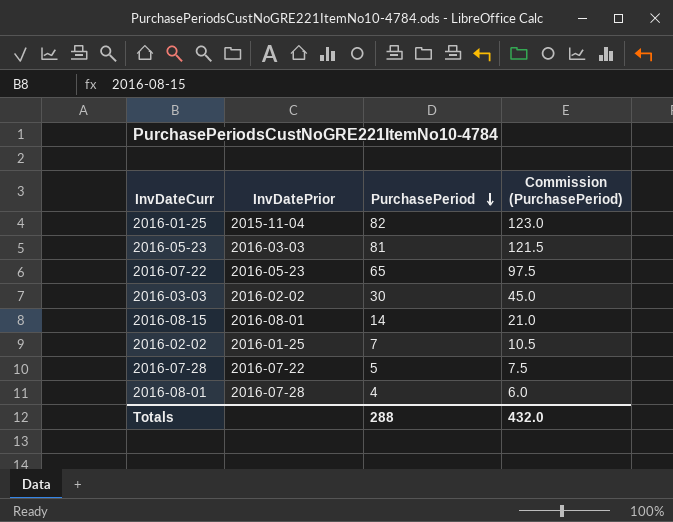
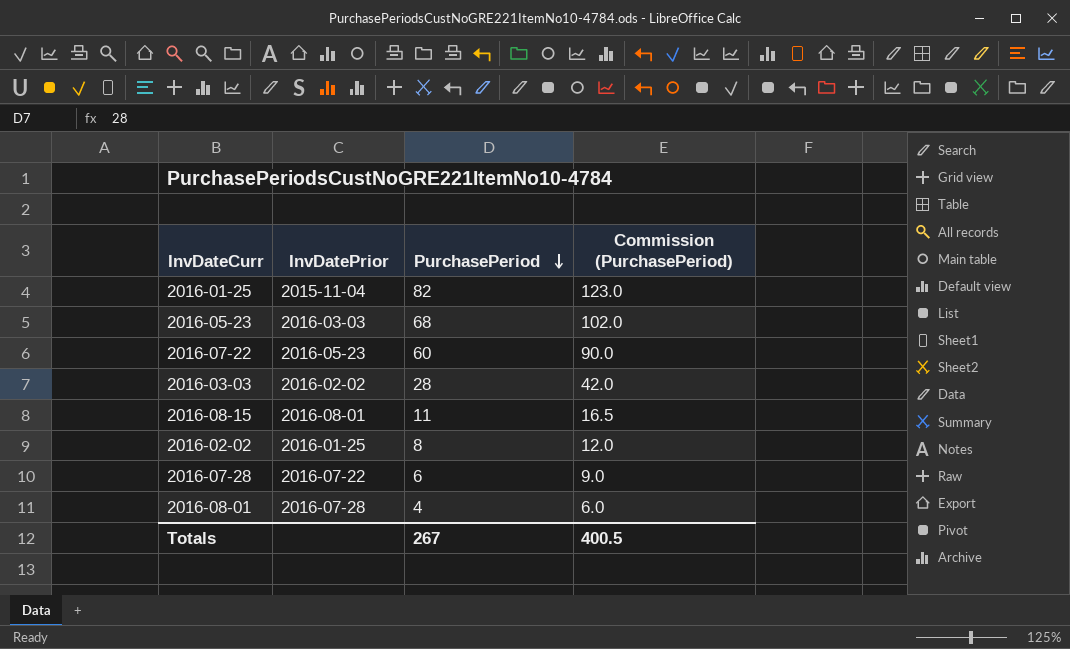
2016-05-23 | PurchasePeriod: 81 -> 68
2016-05-23 | Commission (PurchasePeriod): 121.5 -> 102.0
2016-07-22 | PurchasePeriod: 65 -> 60
2016-07-22 | Commission (PurchasePeriod): 97.5 -> 90.0
2016-03-03 | PurchasePeriod: 30 -> 28
2016-03-03 | Commission (PurchasePeriod): 45.0 -> 42.0
2016-08-15 | PurchasePeriod: 14 -> 11
2016-08-15 | Commission (PurchasePeriod): 21.0 -> 16.5
2016-02-02 | PurchasePeriod: 7 -> 8
2016-02-02 | Commission (PurchasePeriod): 10.5 -> 12.0
2016-07-28 | PurchasePeriod: 5 -> 6
2016-07-28 | Commission (PurchasePeriod): 7.5 -> 9.0
Totals | PurchasePeriod: 288 -> 267
Totals | Commission (PurchasePeriod): 432.0 -> 400.5

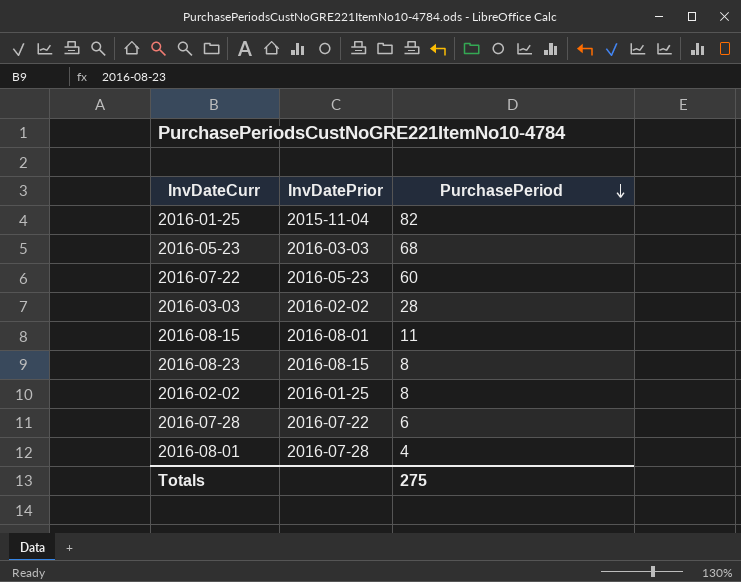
column Commission (PurchasePeriod) | formula: [PurchasePeriod] * 1.5 -> none
row 2016-08-23: none -> 2016-08-15 | 8
Totals | PurchasePeriod: 267 -> 275

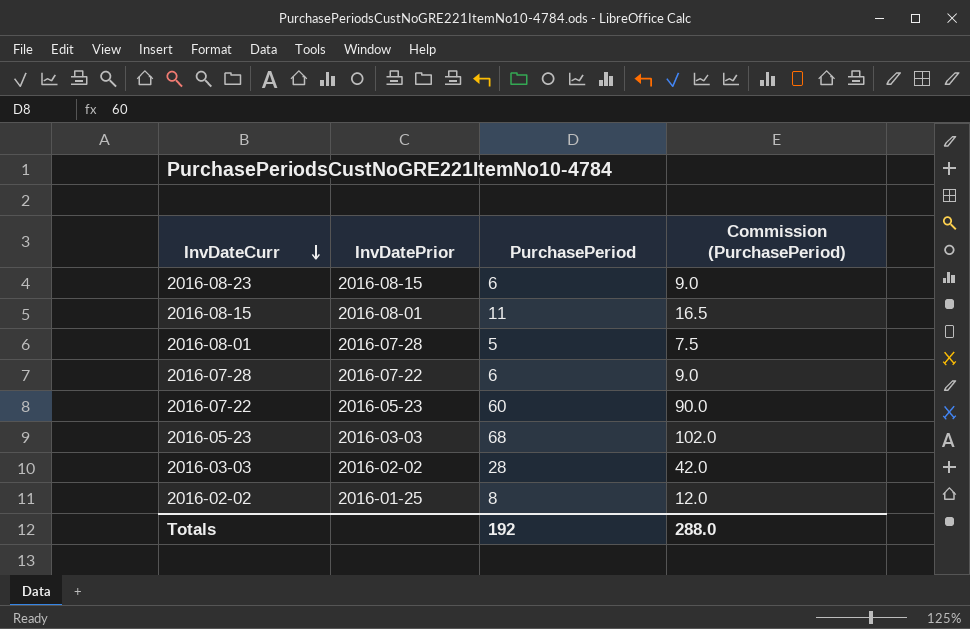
row order: PurchasePeriod descending -> InvDateCurr descending
column Commission (PurchasePeriod) | formula: none -> [PurchasePeriod] * 1.5
row 2016-01-25: 2015-11-04 | 82 -> none
2016-08-23 | PurchasePeriod: 8 -> 6
2016-08-01 | PurchasePeriod: 4 -> 5
Totals | PurchasePeriod: 275 -> 192

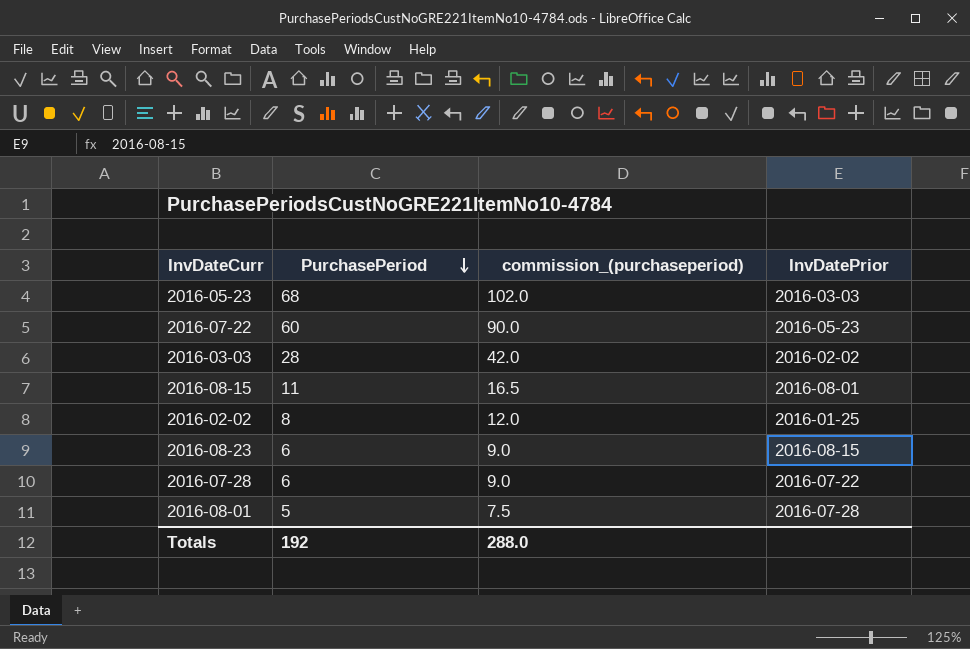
row order: InvDateCurr descending -> PurchasePeriod descending
column name: Commission (PurchasePeriod) -> commission_(purchaseperiod)
column InvDatePrior | position: 2 -> 4

